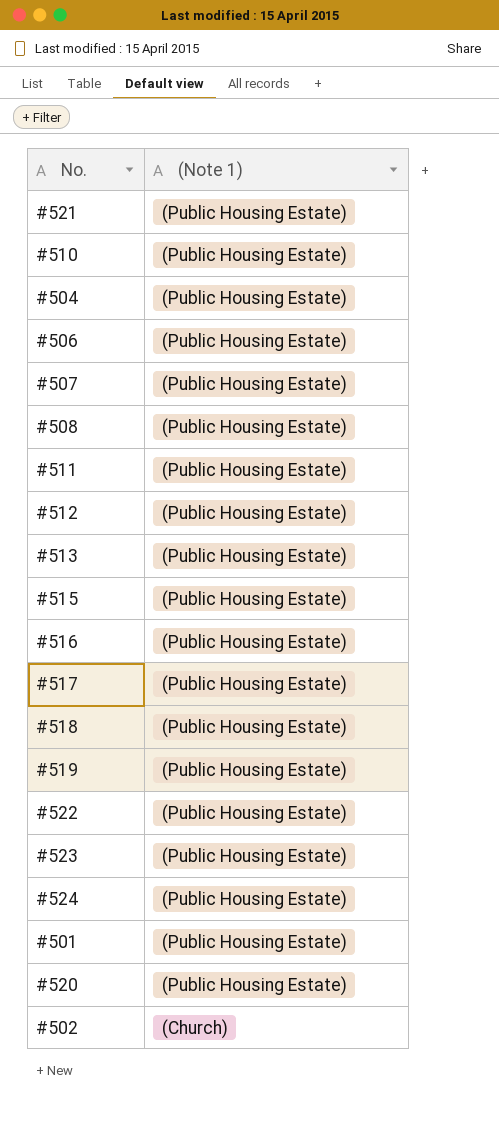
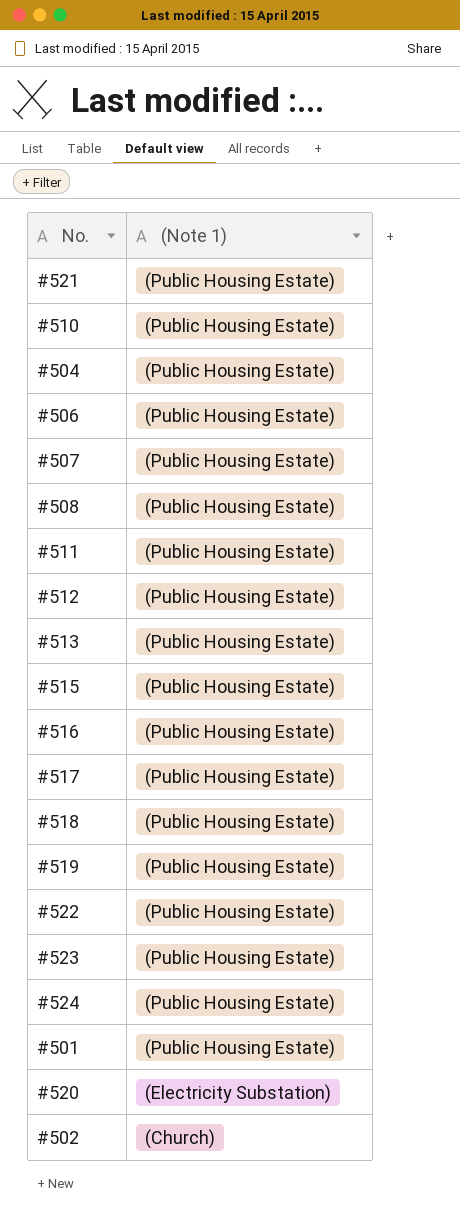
#520 | (Note 1): (Public Housing Estate) -> (Electricity Substation)

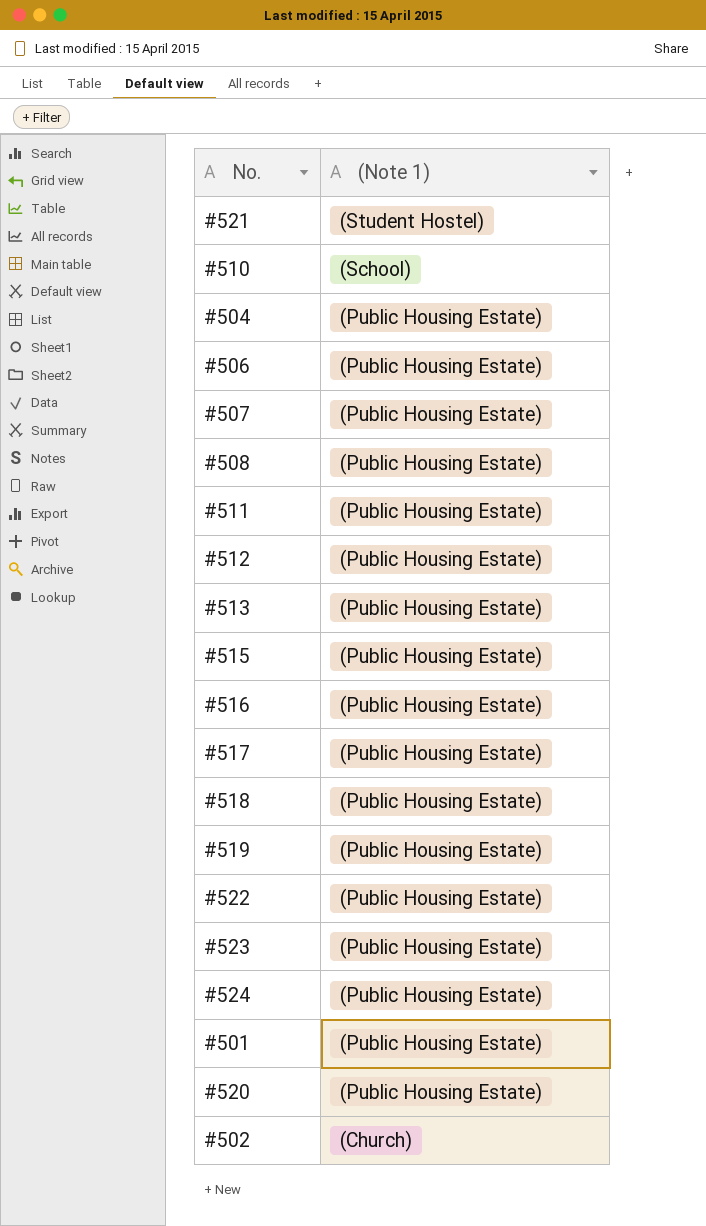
#521 | (Note 1): (Public Housing Estate) -> (Student Hostel)
#510 | (Note 1): (Public Housing Estate) -> (School)
#520 | (Note 1): (Electricity Substation) -> (Public Housing Estate)

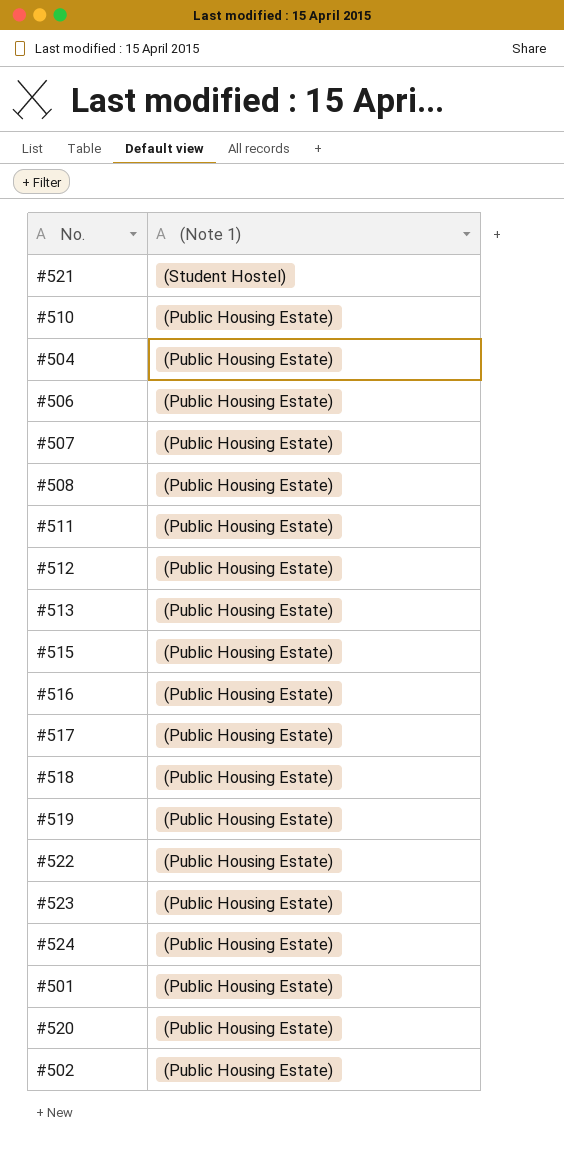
#510 | (Note 1): (School) -> (Public Housing Estate)
#502 | (Note 1): (Church) -> (Public Housing Estate)

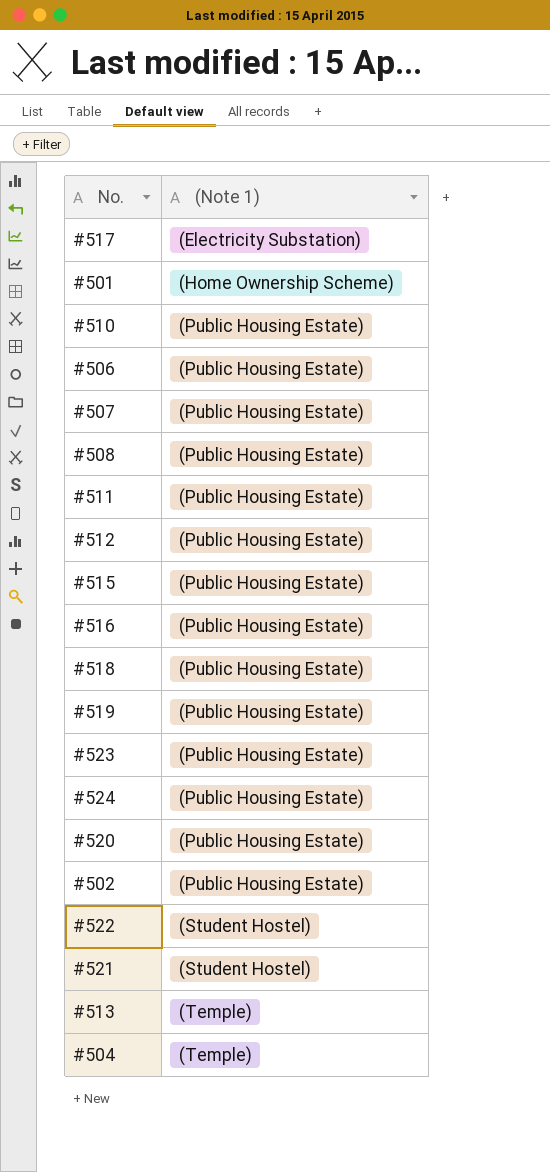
row order: (Note 1) descending -> (Note 1) ascending
#517 | (Note 1): (Public Housing Estate) -> (Electricity Substation)
#501 | (Note 1): (Public Housing Estate) -> (Home Ownership Scheme)
#522 | (Note 1): (Public Housing Estate) -> (Student Hostel)
#513 | (Note 1): (Public Housing Estate) -> (Temple)
#504 | (Note 1): (Public Housing Estate) -> (Temple)

